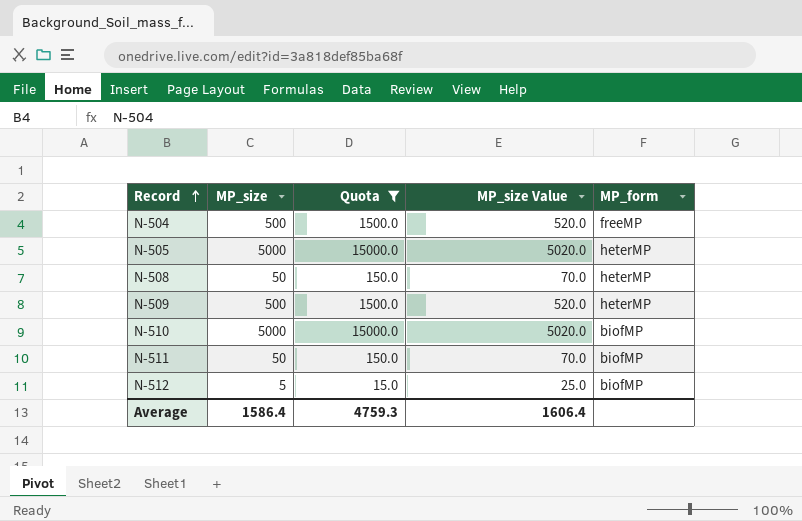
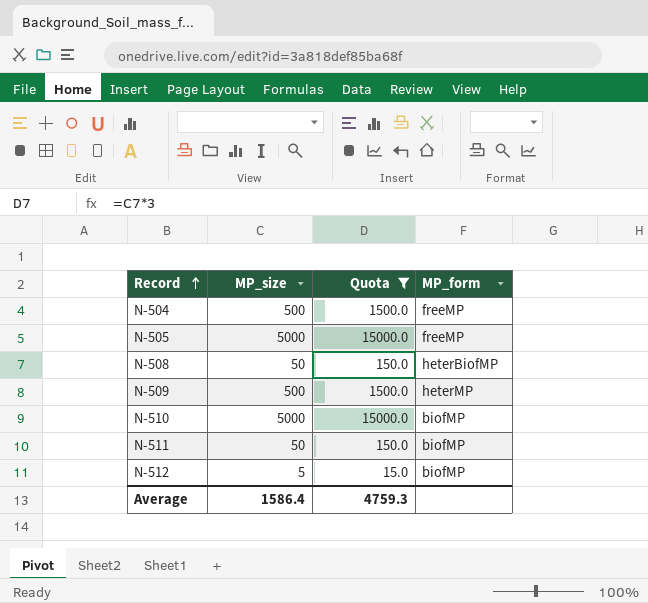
column MP_size Value | formula: [MP_size] + 20 -> none
N-505 | MP_form: heterMP -> freeMP
N-508 | MP_form: heterMP -> heterBiofMP

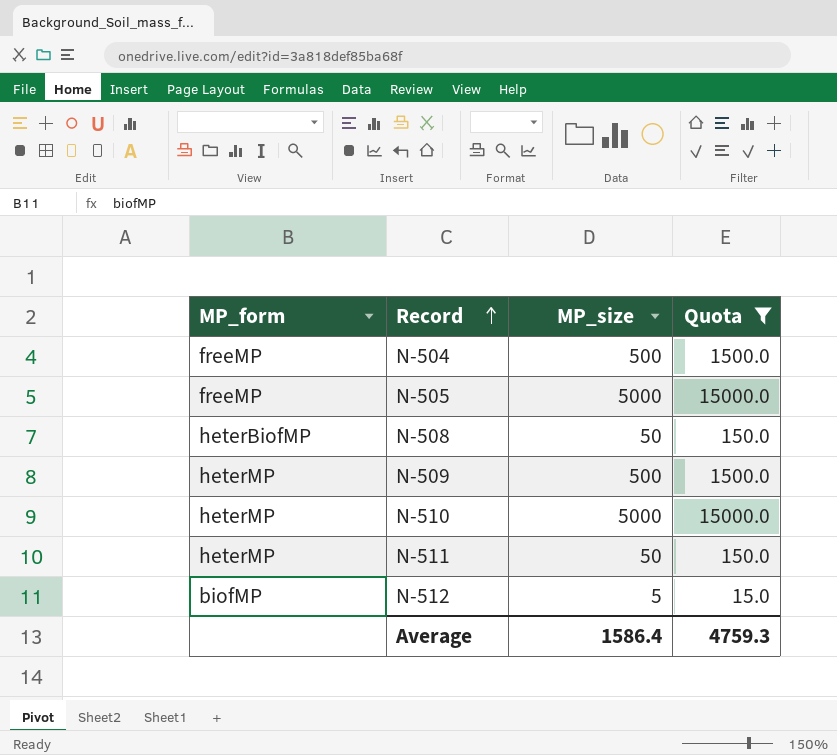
column MP_form | position: 4 -> 1
N-510 | MP_form: biofMP -> heterMP
N-511 | MP_form: biofMP -> heterMP

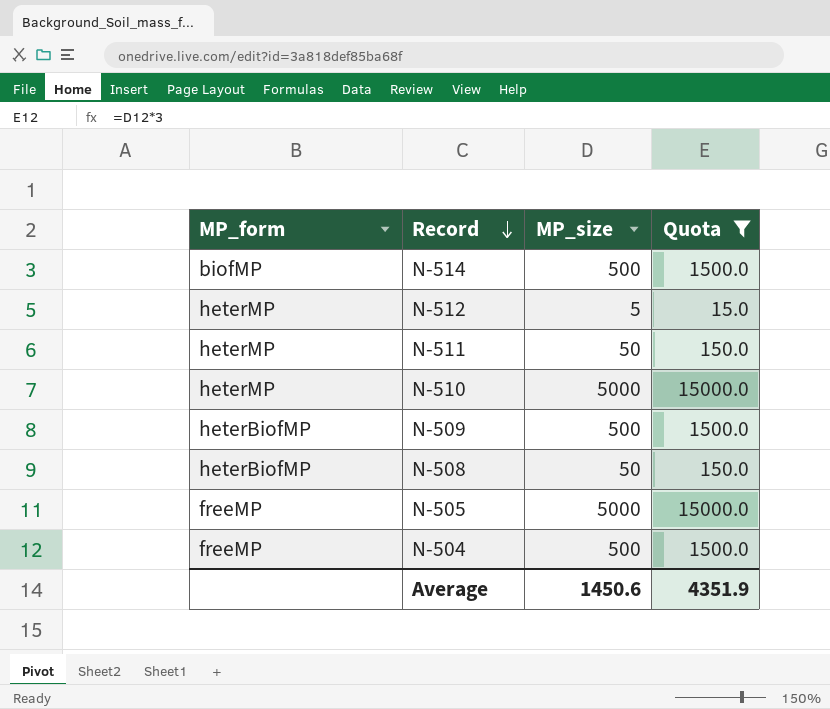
row order: Record ascending -> Record descending
row N-514: none -> biofMP | 500 | 1500.0
N-512 | MP_form: biofMP -> heterMP
N-509 | MP_form: heterMP -> heterBiofMP
Average | MP_size: 1586.4 -> 1450.6
Average | Quota: 4759.3 -> 4351.9

